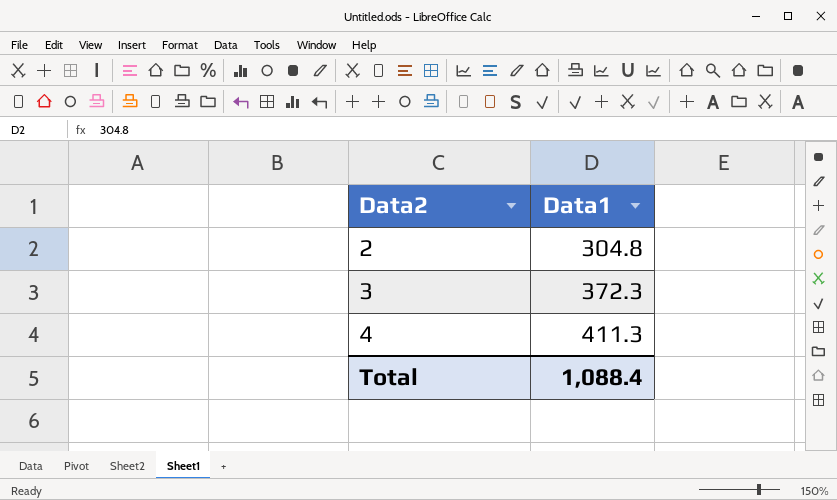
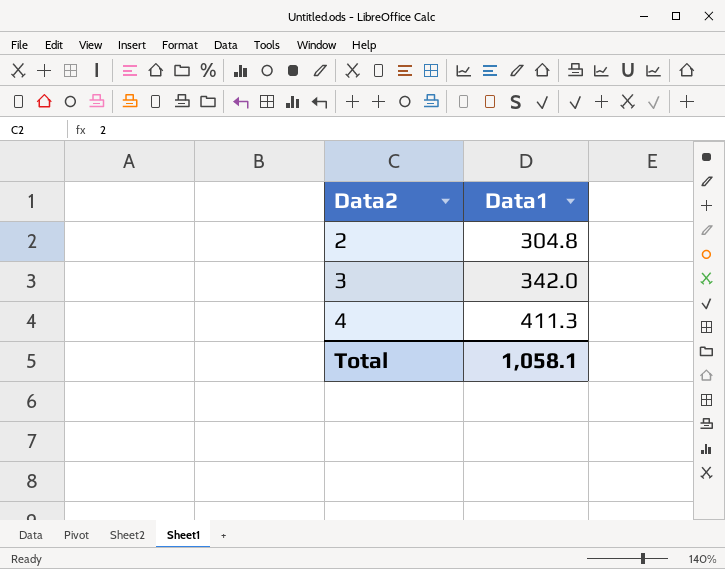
3 | Data1: 372.3 -> 342.0
Total | Data1: 1,088.4 -> 1,058.1

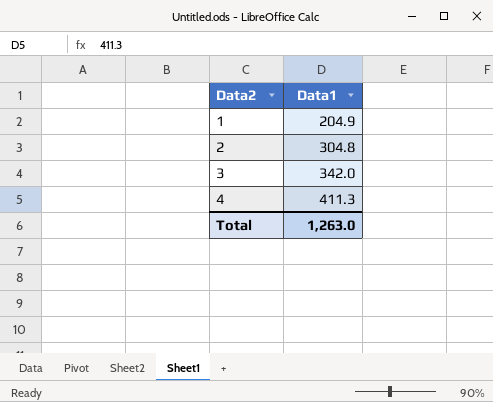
row 1: none -> 204.9
Total | Data1: 1,058.1 -> 1,263.0

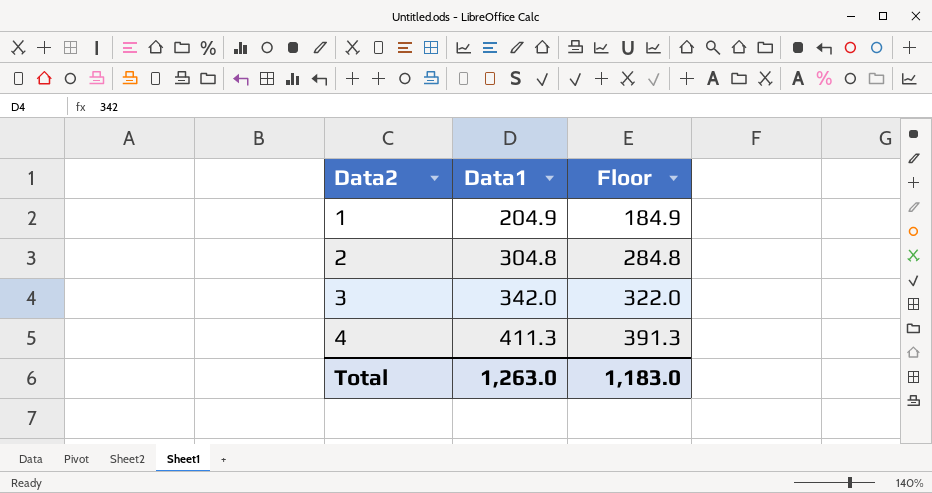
column Floor | formula: none -> [Data1] - 20

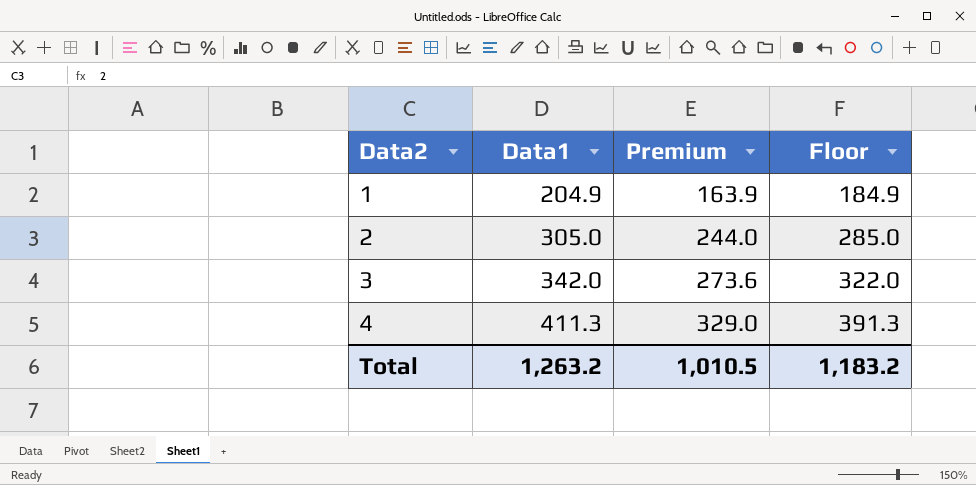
column Premium | formula: none -> [Data1] * 0.8
2 | Data1: 304.8 -> 305.0
2 | Floor: 284.8 -> 285.0
Total | Data1: 1,263.0 -> 1,263.2
Total | Floor: 1,183.0 -> 1,183.2

